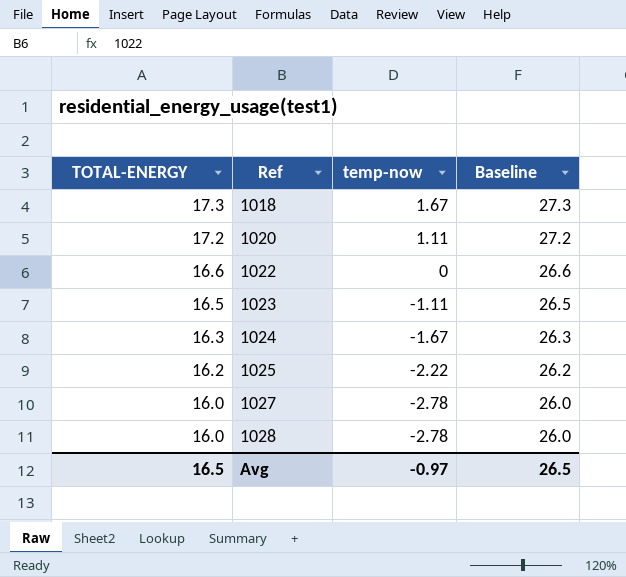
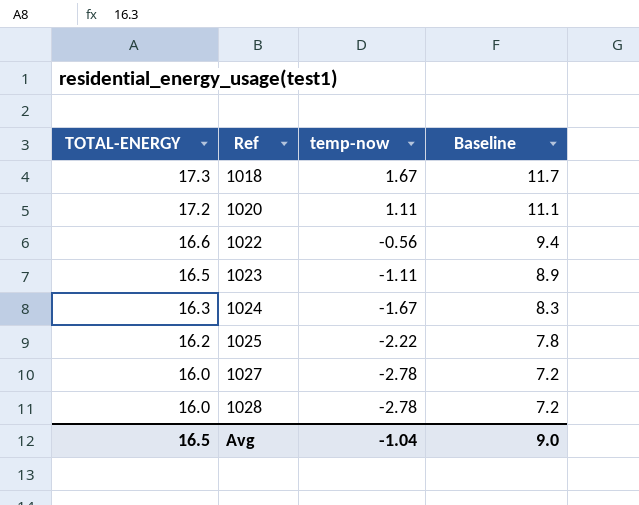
column Baseline | formula: [TOTAL-ENERGY] + 10 -> [temp-now] + 10
1022 | temp-now: 0 -> -0.56
Avg | temp-now: -0.97 -> -1.04
Avg | Baseline: 26.5 -> 9.0

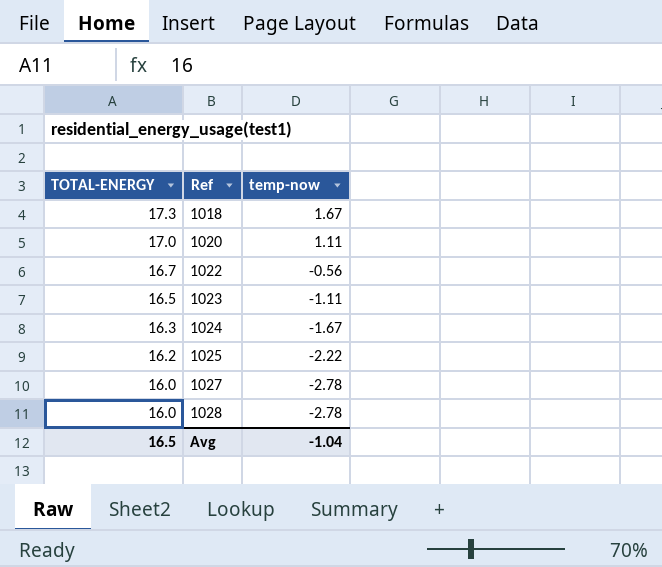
column Baseline | formula: [temp-now] + 10 -> none
1020 | TOTAL-ENERGY: 17.2 -> 17.0
1022 | TOTAL-ENERGY: 16.6 -> 16.7

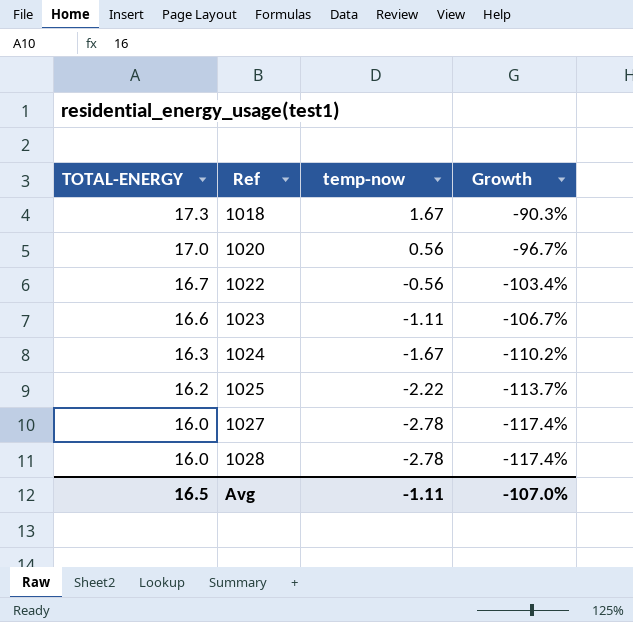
column Growth | formula: none -> ([temp-now] - [TOTAL-ENERGY]) / [TOTAL-ENERGY]
1020 | temp-now: 1.11 -> 0.56
1023 | TOTAL-ENERGY: 16.5 -> 16.6
Avg | temp-now: -1.04 -> -1.11

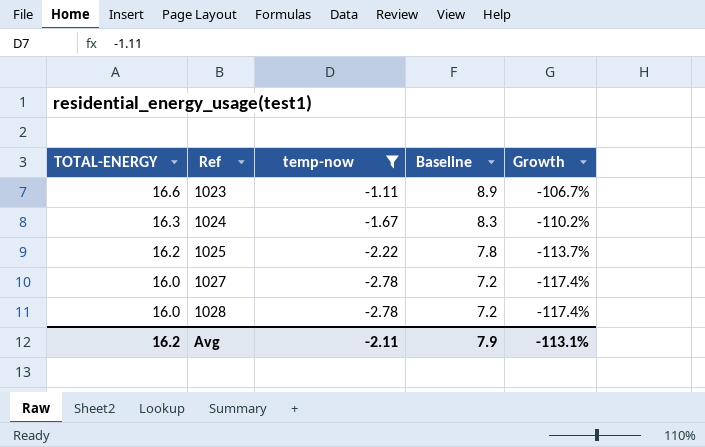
filter: none -> temp-now <= -1.11
column Baseline | formula: none -> [temp-now] + 10
Avg | TOTAL-ENERGY: 16.5 -> 16.2
Avg | temp-now: -1.11 -> -2.11
Avg | Growth: -107.0% -> -113.1%

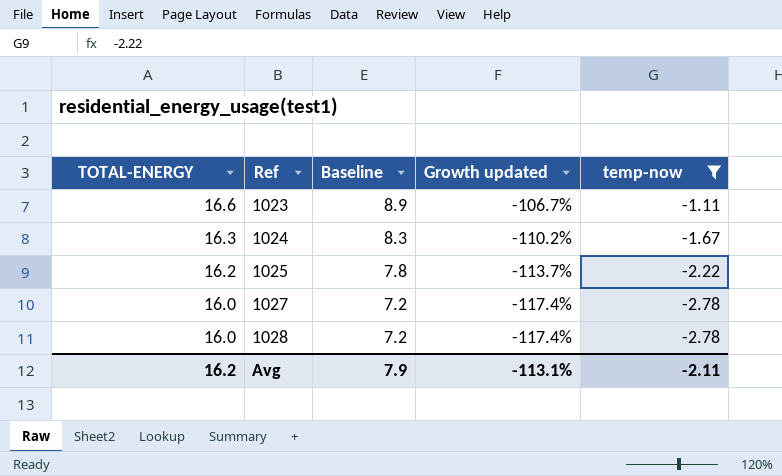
column name: Growth -> Growth updated
column temp-now | position: 3 -> 5

